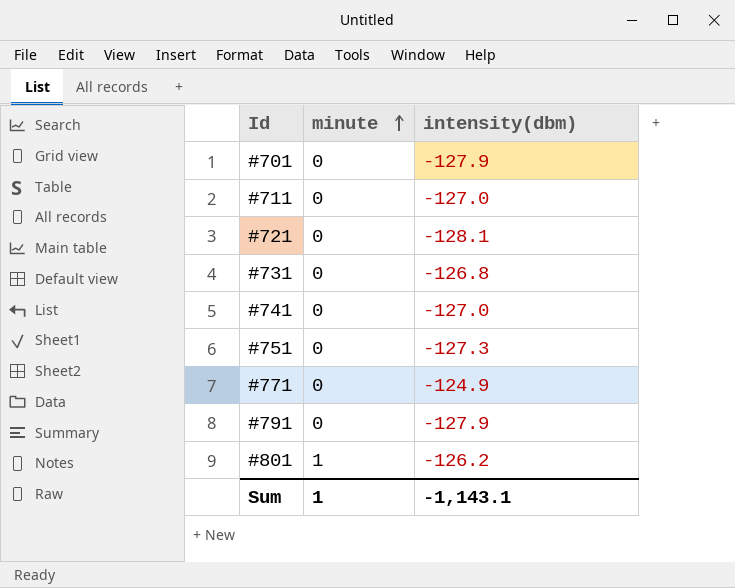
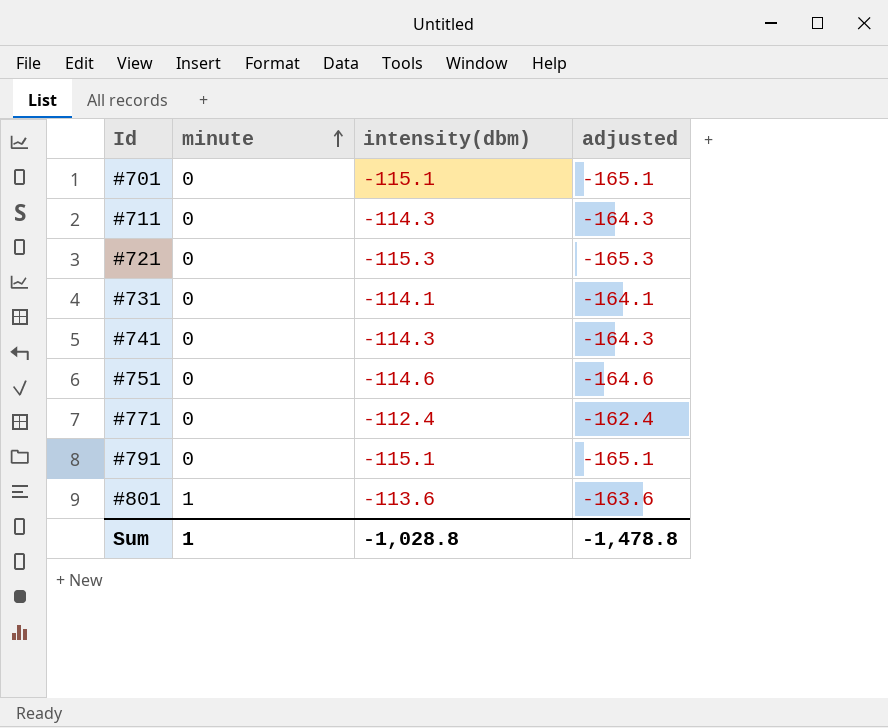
column adjusted | formula: none -> [intensity(dbm)] - 50
#701 | intensity(dbm): -127.9 -> -115.1
#711 | intensity(dbm): -127.0 -> -114.3
#721 | intensity(dbm): -128.1 -> -115.3
#731 | intensity(dbm): -126.8 -> -114.1
#741 | intensity(dbm): -127.0 -> -114.3
#751 | intensity(dbm): -127.3 -> -114.6
#771 | intensity(dbm): -124.9 -> -112.4
#791 | intensity(dbm): -127.9 -> -115.1
#801 | intensity(dbm): -126.2 -> -113.6
Sum | intensity(dbm): -1,143.1 -> -1,028.8

